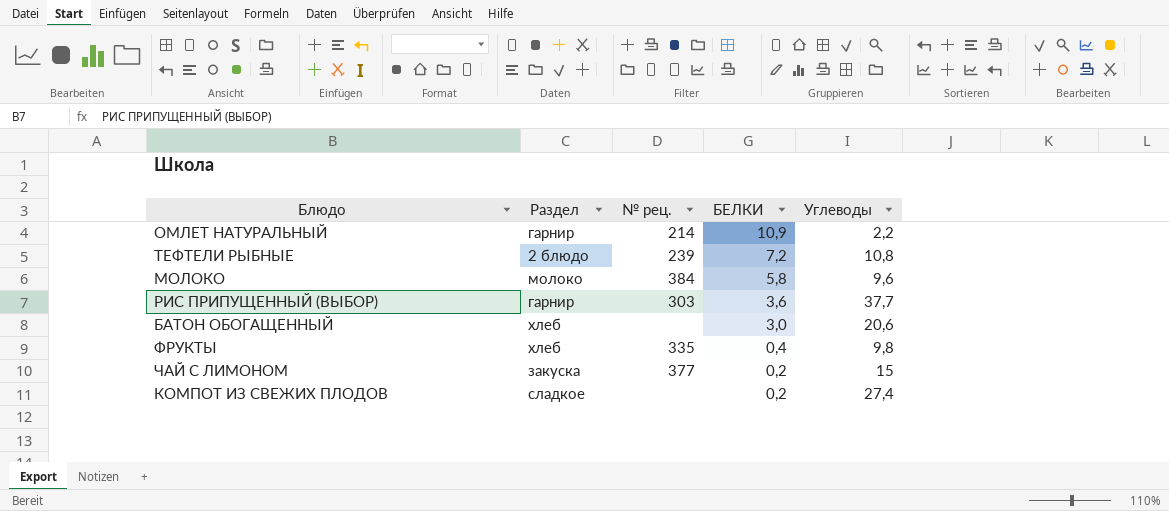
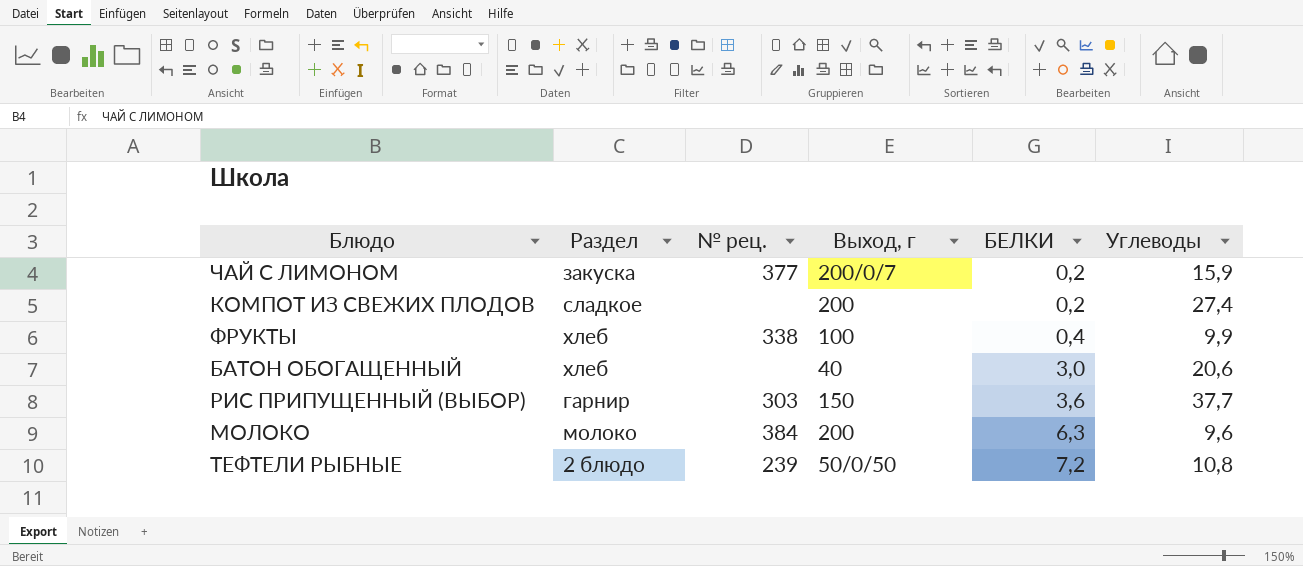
row order: БЕЛКИ descending -> БЕЛКИ ascending
column Выход, г | position: none -> 4
row ОМЛЕТ НАТУРАЛЬНЫЙ: гарнир | 214 | 10,9 | 2,2 -> none
ЧАЙ С ЛИМОНОМ | Углеводы: 15 -> 15,9
ФРУКТЫ | № рец.: 335 -> 338
ФРУКТЫ | Углеводы: 9,8 -> 9,9
МОЛОКО | БЕЛКИ: 5,8 -> 6,3

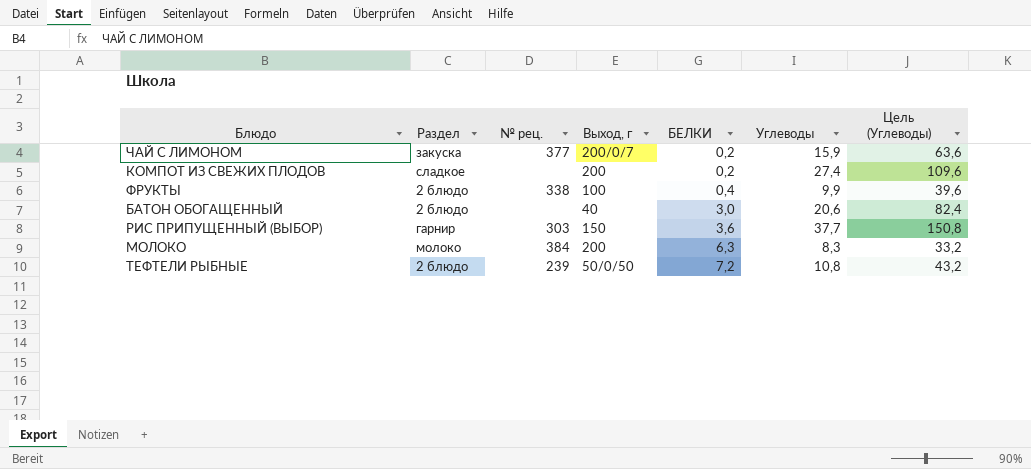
column Цель (Углеводы) | formula: none -> [Углеводы] * 4
ФРУКТЫ | Раздел: хлеб -> 2 блюдо
БАТОН ОБОГАЩЕННЫЙ | Раздел: хлеб -> 2 блюдо
МОЛОКО | Углеводы: 9,6 -> 8,3

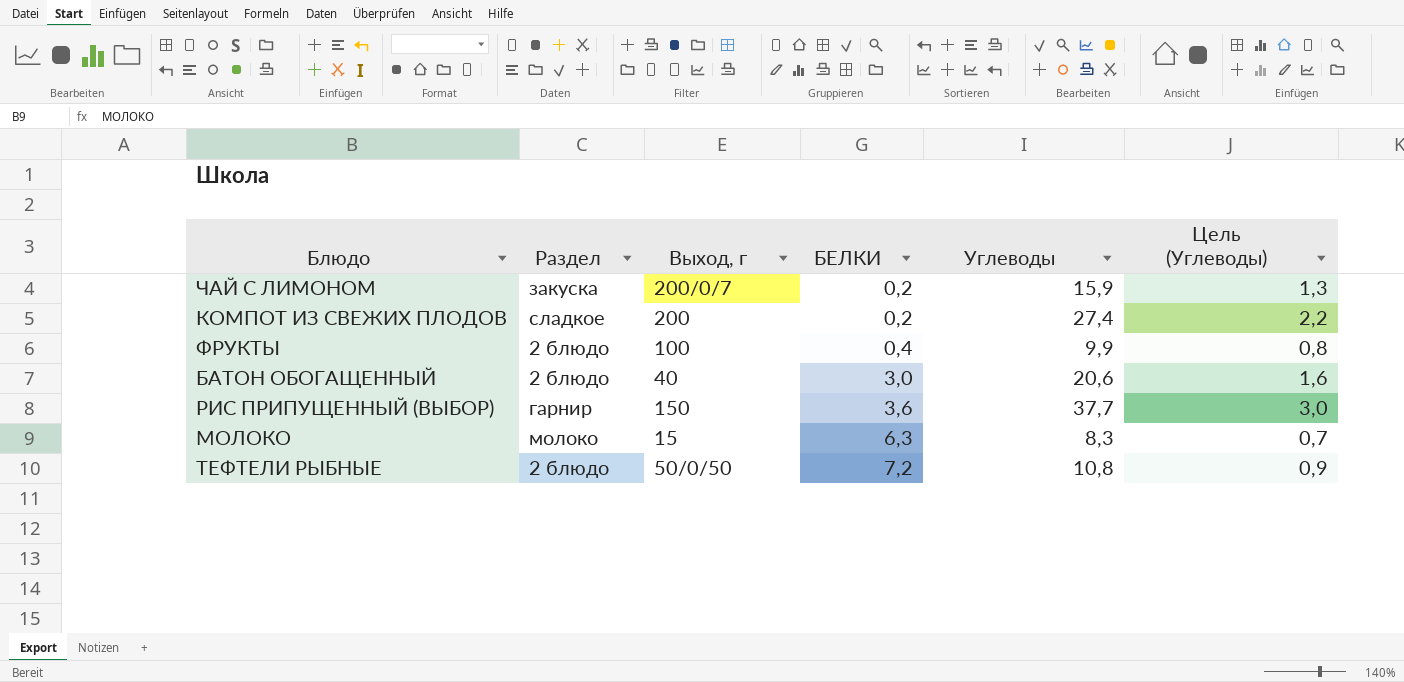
column № рец. | position: 3 -> none
column Цель (Углеводы) | formula: [Углеводы] * 4 -> [Углеводы] * 0,08
МОЛОКО | Выход, г: 200 -> 15

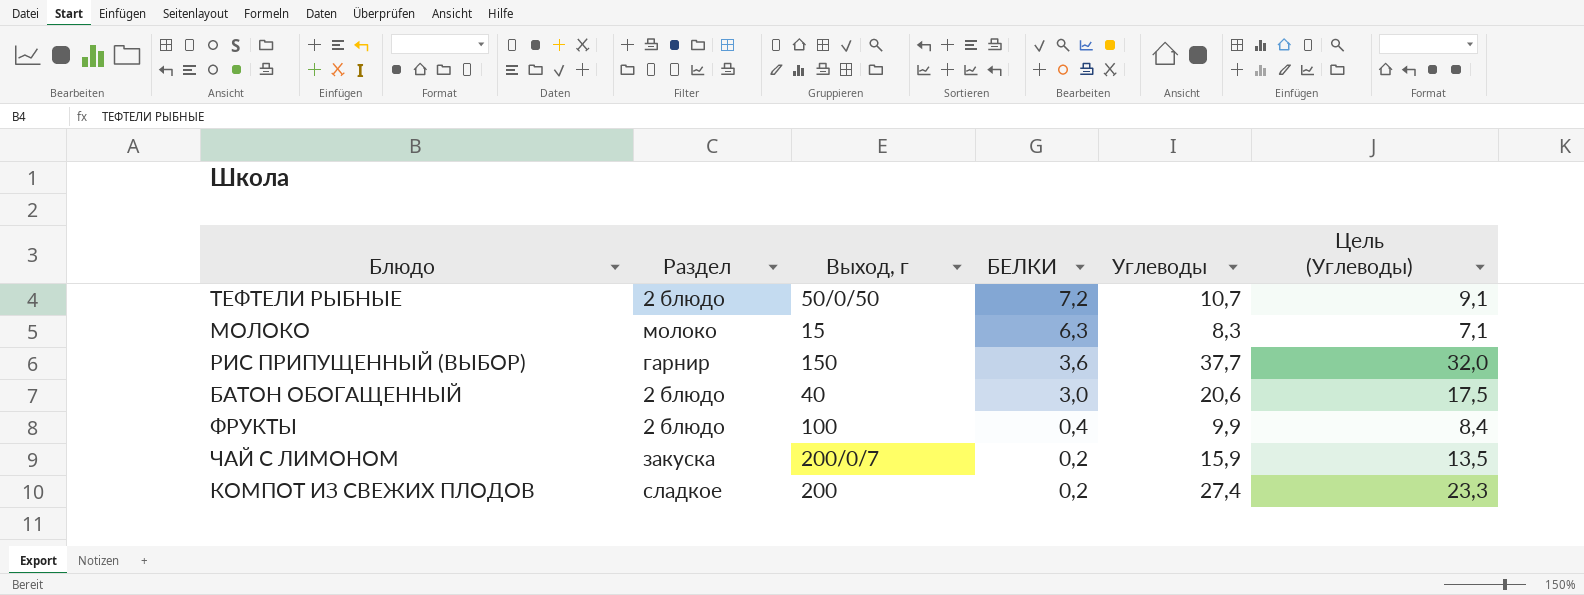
row order: БЕЛКИ ascending -> БЕЛКИ descending
column Цель (Углеводы) | formula: [Углеводы] * 0,08 -> [Углеводы] * 0,85
ТЕФТЕЛИ РЫБНЫЕ | Углеводы: 10,8 -> 10,7

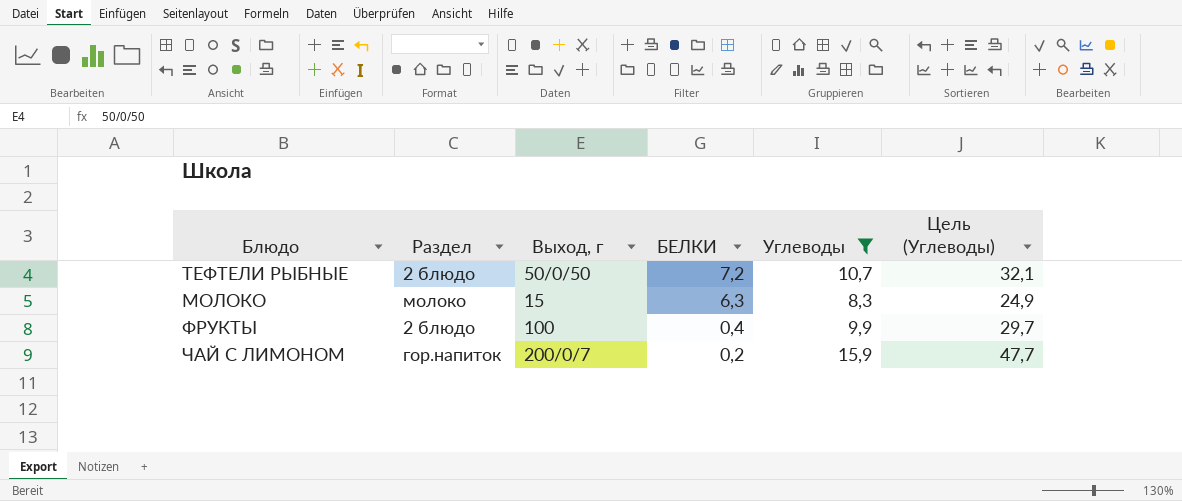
filter: none -> Углеводы <= 15,9
column Цель (Углеводы) | formula: [Углеводы] * 0,85 -> [Углеводы] * 3
ЧАЙ С ЛИМОНОМ | Раздел: закуска -> гор.напиток

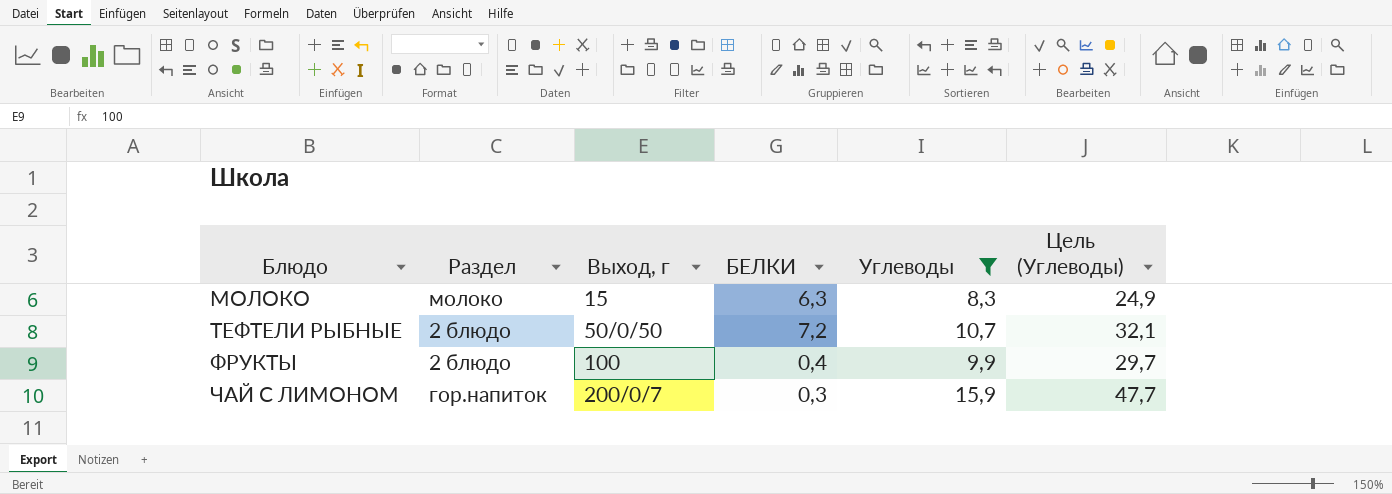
row order: БЕЛКИ descending -> Блюдо ascending
ЧАЙ С ЛИМОНОМ | БЕЛКИ: 0,2 -> 0,3

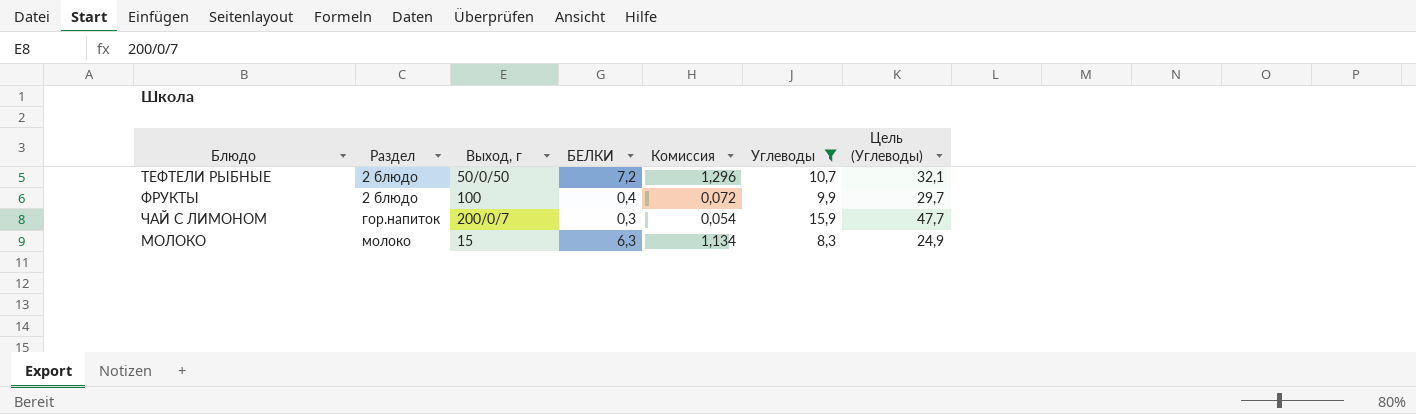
row order: Блюдо ascending -> Раздел ascending
column Комиссия | formula: none -> [БЕЛКИ] * 0,18

